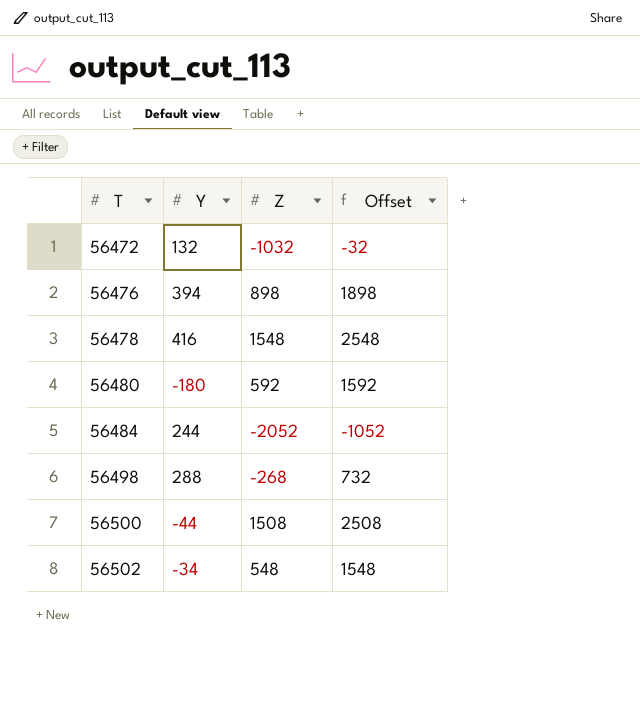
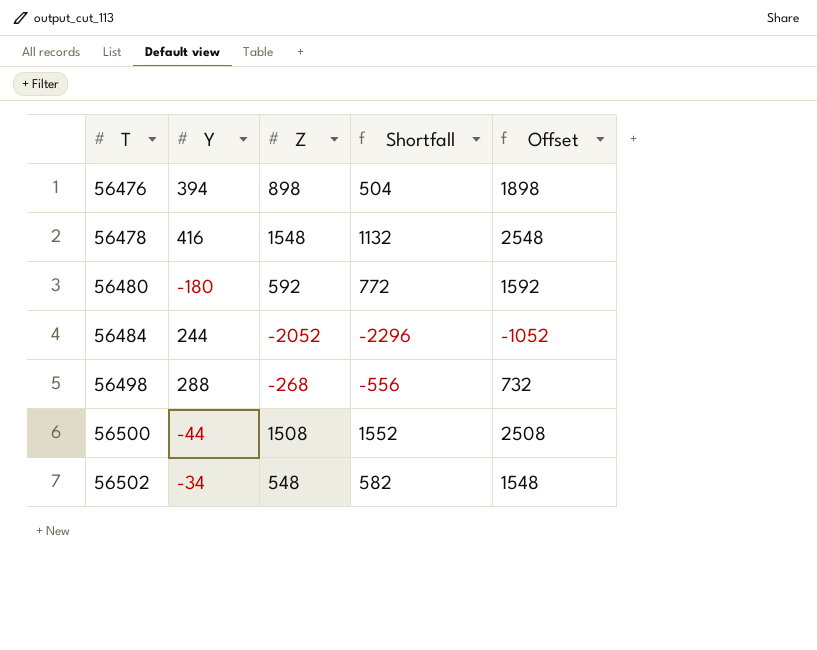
column Shortfall | formula: none -> [Z] - [Y]
row 56472: 132 | -1032 | -32 -> none

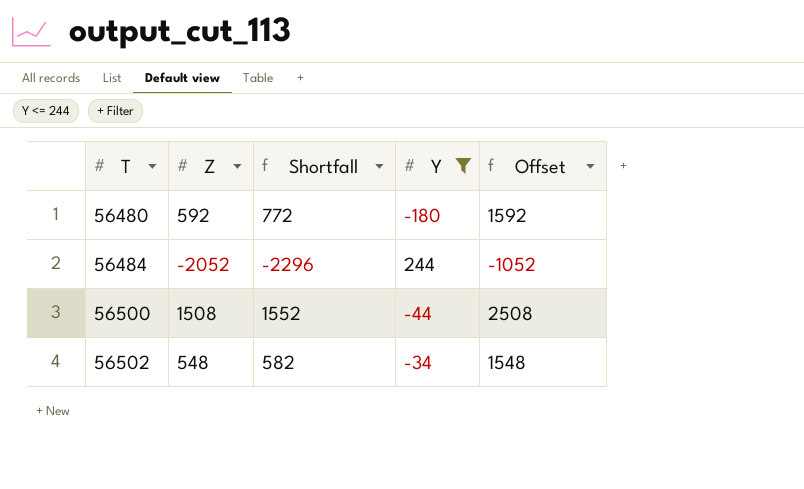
filter: none -> Y <= 244
column Y | position: 2 -> 4

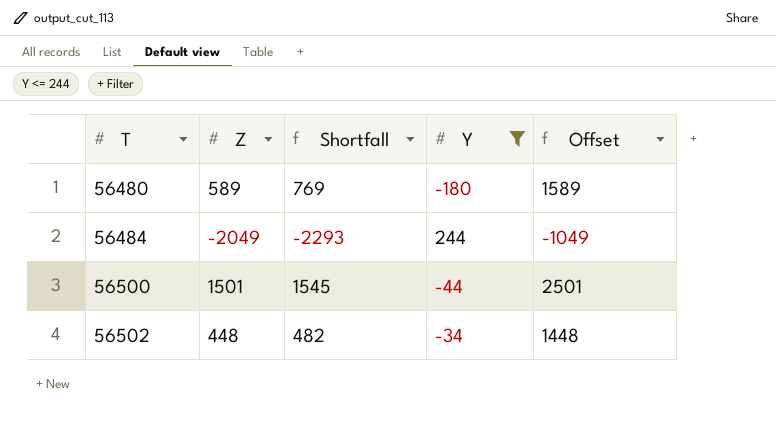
56480 | Z: 592 -> 589
56480 | Shortfall: 772 -> 769
56480 | Offset: 1592 -> 1589
56484 | Z: -2052 -> -2049
56484 | Shortfall: -2296 -> -2293
56484 | Offset: -1052 -> -1049
56500 | Z: 1508 -> 1501
56500 | Shortfall: 1552 -> 1545
56500 | Offset: 2508 -> 2501
56502 | Z: 548 -> 448
56502 | Shortfall: 582 -> 482
56502 | Offset: 1548 -> 1448

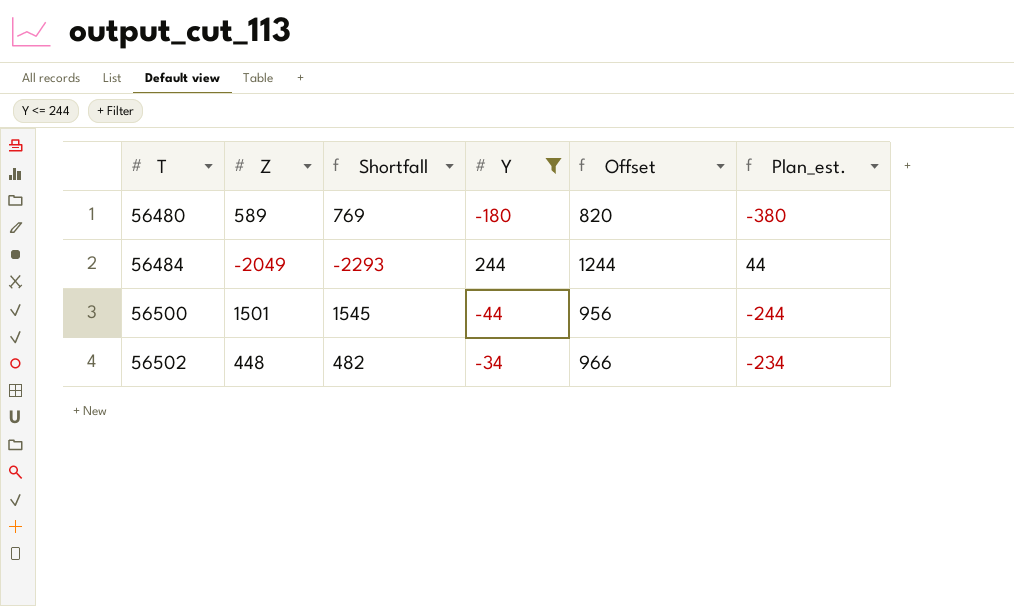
column Offset | formula: [Z] + 1000 -> [Y] + 1000
column Plan_est. | formula: none -> [Y] - 200

